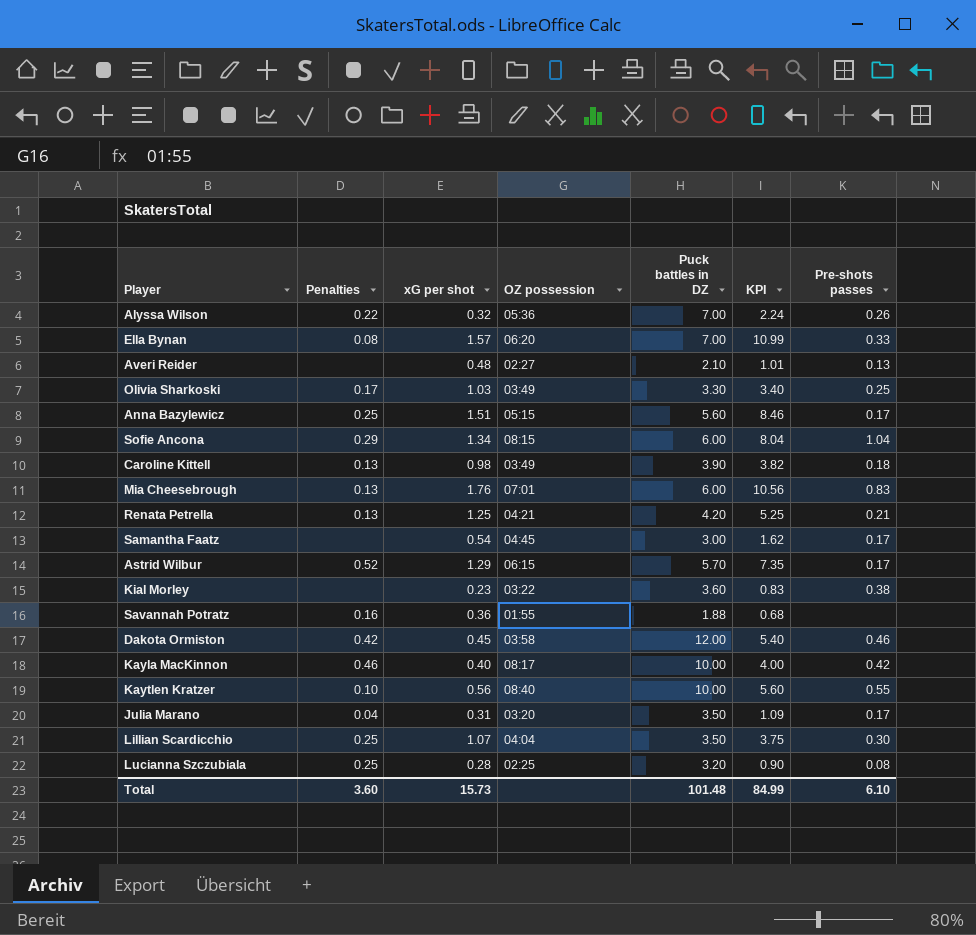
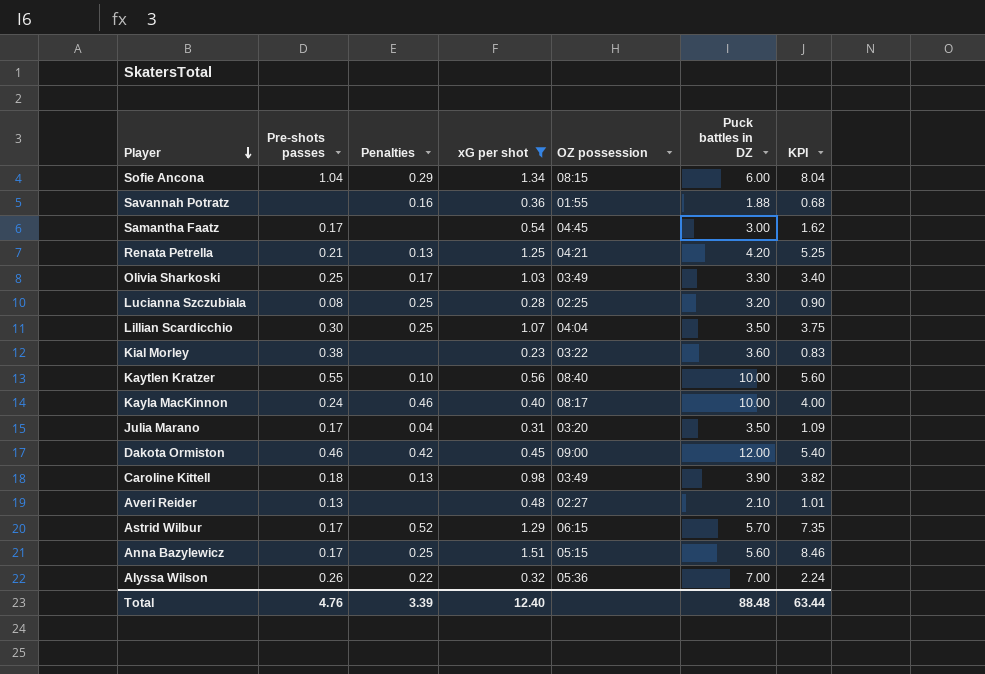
filter: none -> xG per shot <= 1.51
row order: none -> Player descending
column Pre-shots passes | position: 7 -> 2
Kayla MacKinnon | Pre-shots passes: 0.42 -> 0.24
Dakota Ormiston | OZ possession: 03:58 -> 09:00
Total | Pre-shots passes: 6.10 -> 4.76
Total | Penalties: 3.60 -> 3.39
Total | xG per shot: 15.73 -> 12.40
Total | Puck battles in DZ: 101.48 -> 88.48
Total | KPI: 84.99 -> 63.44

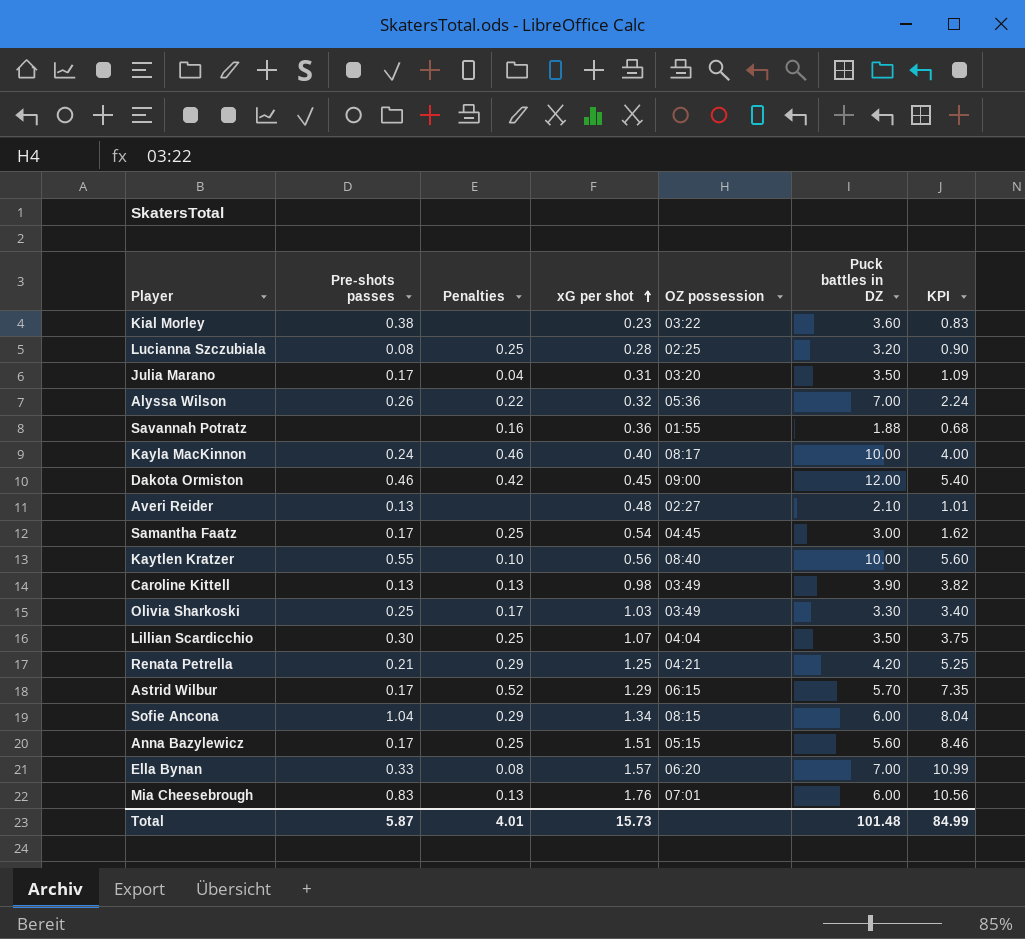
filter: xG per shot <= 1.51 -> none
row order: Player descending -> xG per shot ascending
Samantha Faatz | Penalties: none -> 0.25
Caroline Kittell | Pre-shots passes: 0.18 -> 0.13
Renata Petrella | Penalties: 0.13 -> 0.29
Total | Pre-shots passes: 4.76 -> 5.87
Total | Penalties: 3.39 -> 4.01
Total | xG per shot: 12.40 -> 15.73
Total | Puck battles in DZ: 88.48 -> 101.48
Total | KPI: 63.44 -> 84.99

